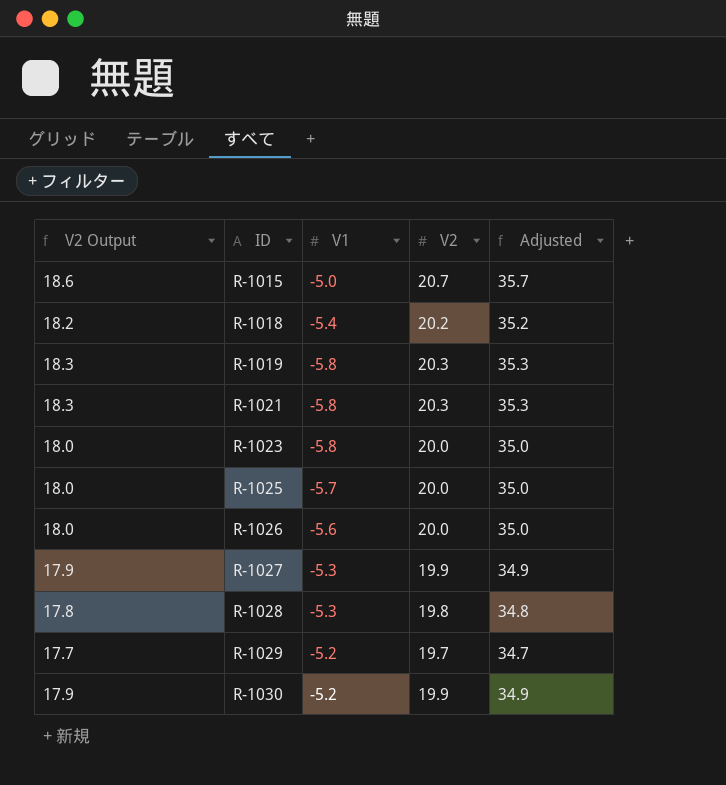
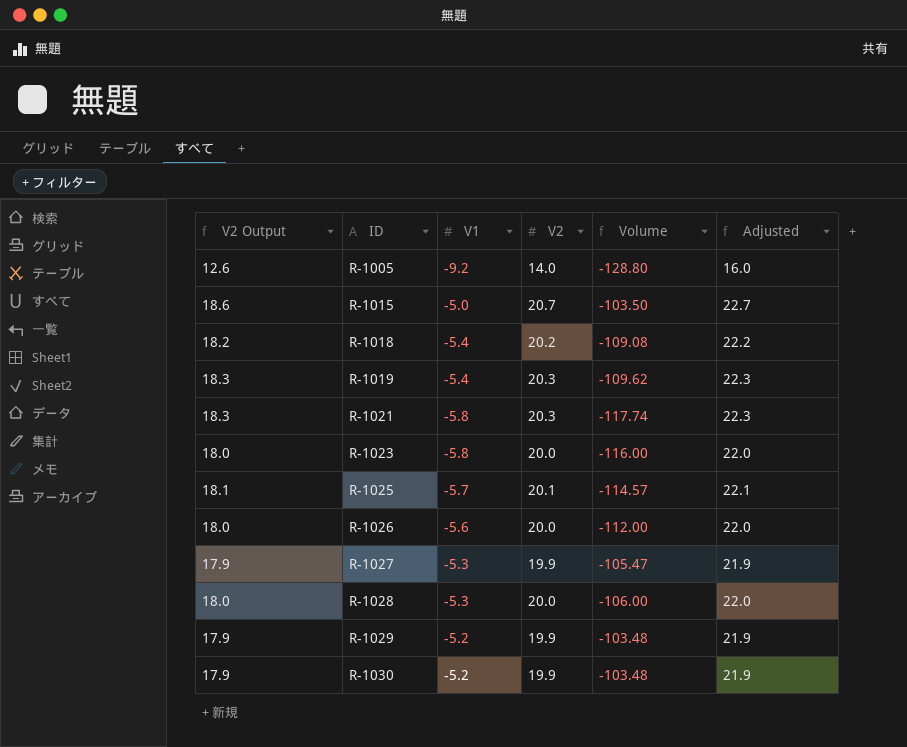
column Volume | formula: none -> [V1] * [V2]
column Adjusted | formula: [V2] + 15 -> [V2] + 2
row R-1005: none -> 12.6 | -9.2 | 14.0 | -128.80 | 16.0
R-1019 | V1: -5.8 -> -5.4
R-1025 | V2 Output: 18.0 -> 18.1
R-1025 | V2: 20.0 -> 20.1
R-1028 | V2 Output: 17.8 -> 18.0
R-1028 | V2: 19.8 -> 20.0
R-1029 | V2 Output: 17.7 -> 17.9
R-1029 | V2: 19.7 -> 19.9

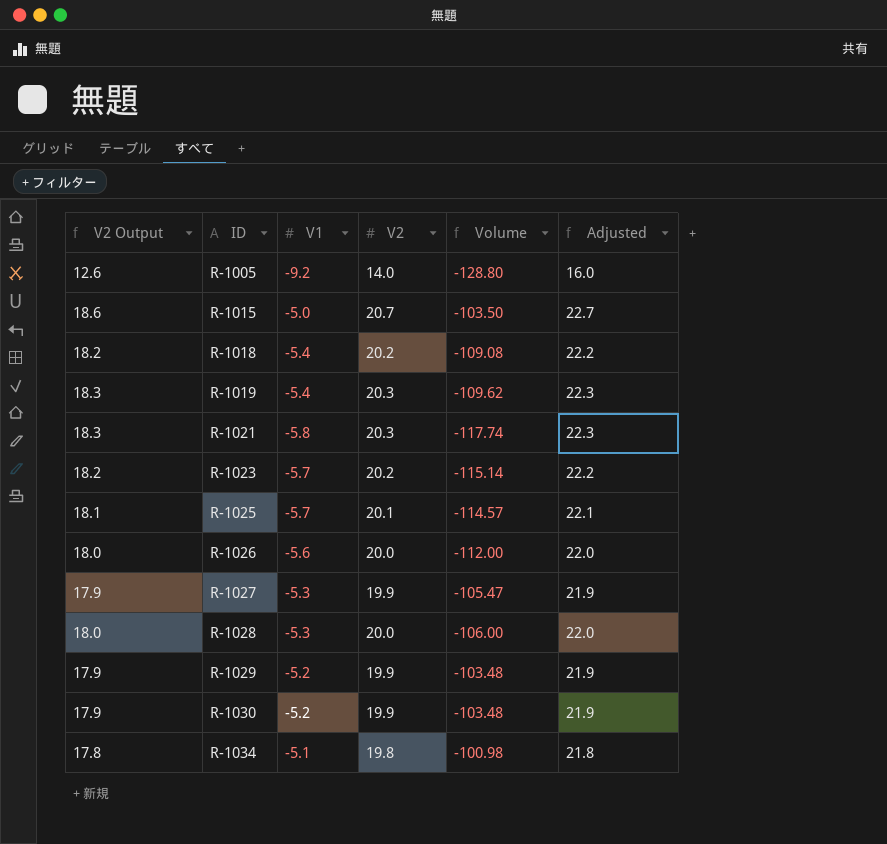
R-1023 | V2 Output: 18.0 -> 18.2
R-1023 | V1: -5.8 -> -5.7
R-1023 | V2: 20.0 -> 20.2
R-1023 | Volume: -116.00 -> -115.14
R-1023 | Adjusted: 22.0 -> 22.2
row R-1034: none -> 17.8 | -5.1 | 19.8 | -100.98 | 21.8

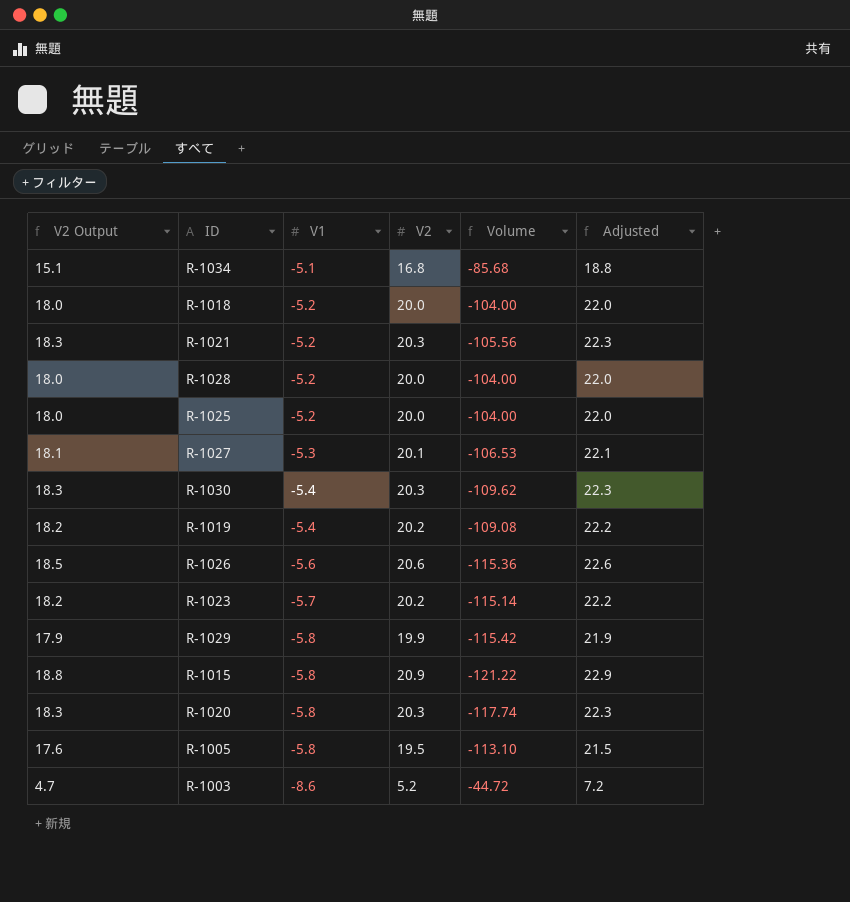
row order: ID ascending -> V1 descending
R-1034 | V2 Output: 17.8 -> 15.1
R-1034 | V2: 19.8 -> 16.8
R-1034 | Volume: -100.98 -> -85.68
R-1034 | Adjusted: 21.8 -> 18.8
R-1018 | V2 Output: 18.2 -> 18.0
R-1018 | V1: -5.4 -> -5.2
R-1018 | V2: 20.2 -> 20.0
R-1018 | Volume: -109.08 -> -104.00
R-1018 | Adjusted: 22.2 -> 22.0
R-1021 | V1: -5.8 -> -5.2
R-1021 | Volume: -117.74 -> -105.56
R-1028 | V1: -5.3 -> -5.2
R-1028 | Volume: -106.00 -> -104.00
R-1025 | V2 Output: 18.1 -> 18.0
R-1025 | V1: -5.7 -> -5.2
R-1025 | V2: 20.1 -> 20.0
R-1025 | Volume: -114.57 -> -104.00
R-1025 | Adjusted: 22.1 -> 22.0
R-1027 | V2 Output: 17.9 -> 18.1
R-1027 | V2: 19.9 -> 20.1
R-1027 | Volume: -105.47 -> -106.53
R-1027 | Adjusted: 21.9 -> 22.1
R-1030 | V2 Output: 17.9 -> 18.3
R-1030 | V1: -5.2 -> -5.4
R-1030 | V2: 19.9 -> 20.3
R-1030 | Volume: -103.48 -> -109.62
R-1030 | Adjusted: 21.9 -> 22.3
R-1019 | V2 Output: 18.3 -> 18.2
R-1019 | V2: 20.3 -> 20.2
R-1019 | Volume: -109.62 -> -109.08
R-1019 | Adjusted: 22.3 -> 22.2
R-1026 | V2 Output: 18.0 -> 18.5
R-1026 | V2: 20.0 -> 20.6
R-1026 | Volume: -112.00 -> -115.36
R-1026 | Adjusted: 22.0 -> 22.6
R-1029 | V1: -5.2 -> -5.8
R-1029 | Volume: -103.48 -> -115.42
R-1015 | V2 Output: 18.6 -> 18.8
R-1015 | V1: -5.0 -> -5.8
R-1015 | V2: 20.7 -> 20.9
R-1015 | Volume: -103.50 -> -121.22
R-1015 | Adjusted: 22.7 -> 22.9
row R-1020: none -> 18.3 | -5.8 | 20.3 | -117.74 | 22.3
R-1005 | V2 Output: 12.6 -> 17.6
R-1005 | V1: -9.2 -> -5.8
R-1005 | V2: 14.0 -> 19.5
R-1005 | Volume: -128.80 -> -113.10
R-1005 | Adjusted: 16.0 -> 21.5
row R-1003: none -> 4.7 | -8.6 | 5.2 | -44.72 | 7.2

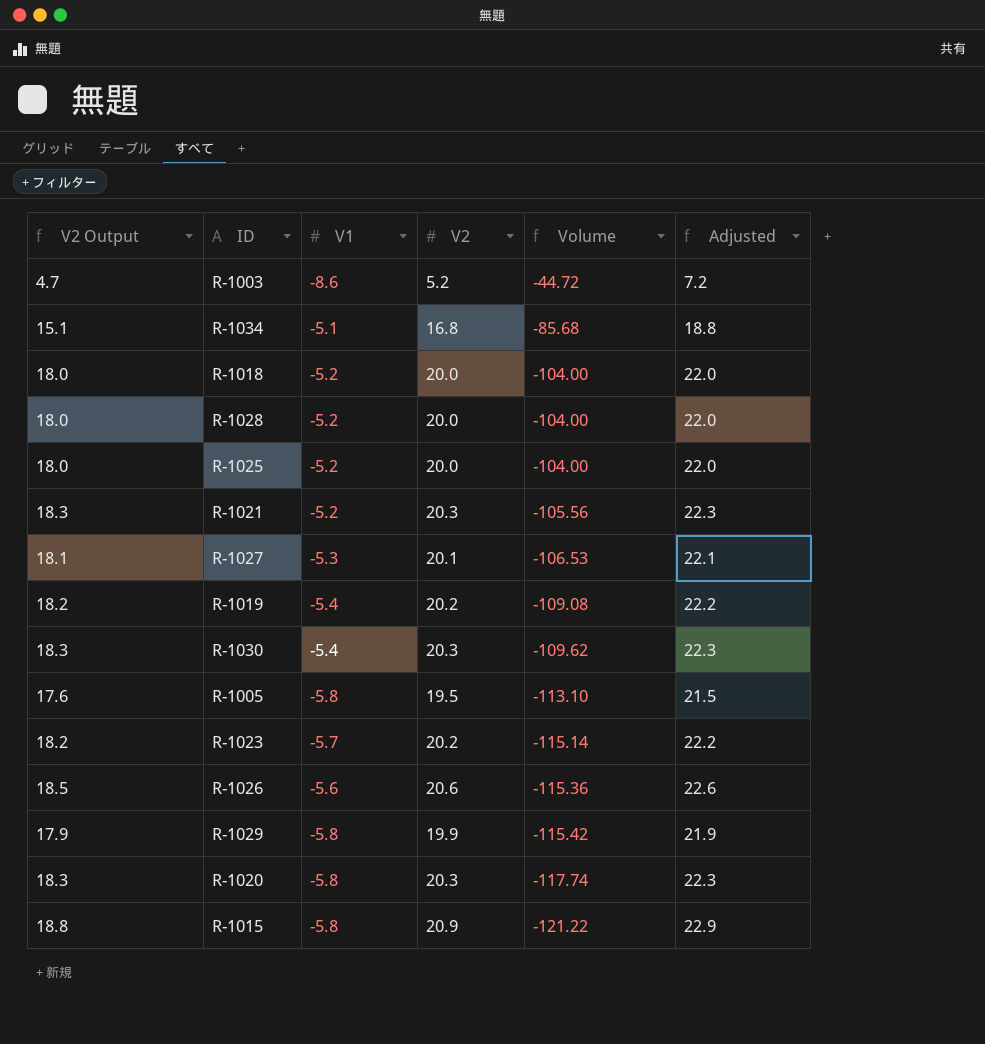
row order: V1 descending -> Volume descending

